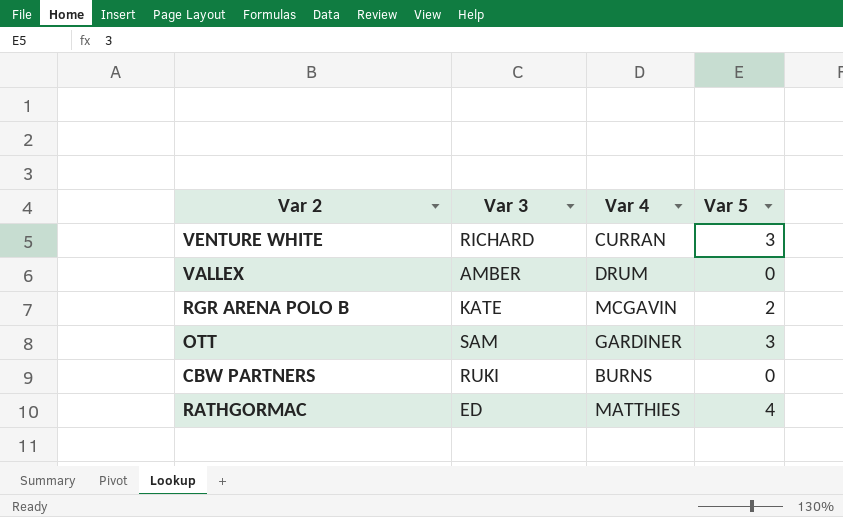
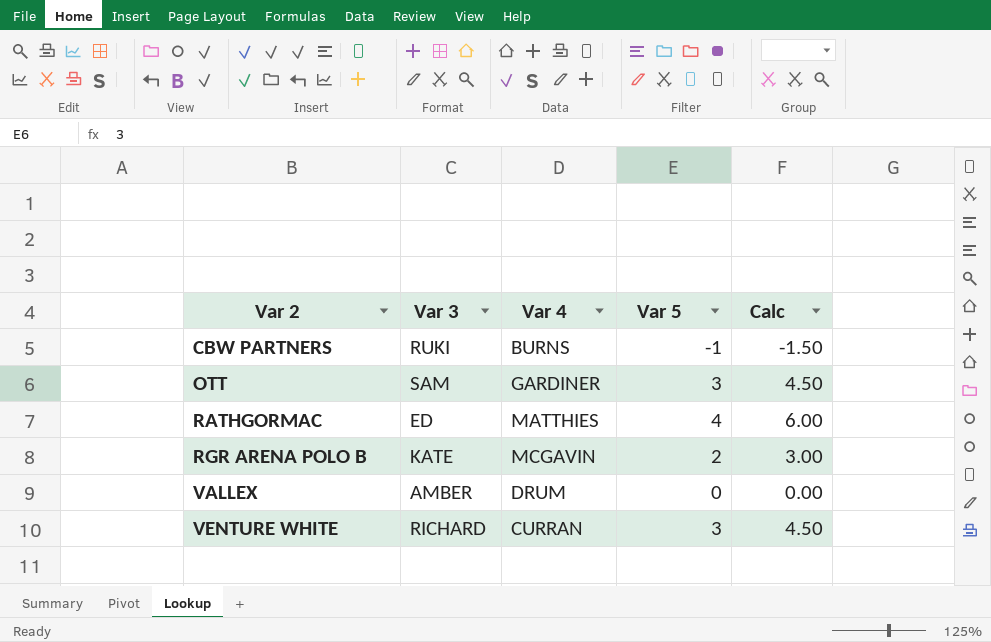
row order: none -> Var 2 ascending
column Calc | formula: none -> [Var 5] * 1.5
CBW PARTNERS | Var 5: 0 -> -1

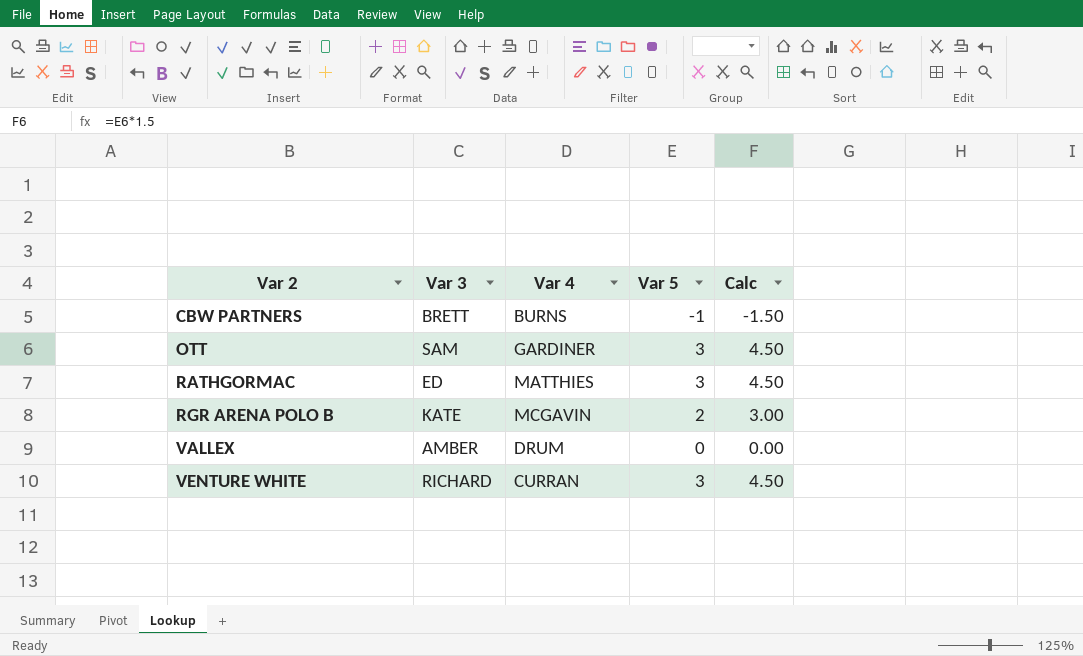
CBW PARTNERS | Var 3: RUKI -> BRETT
RATHGORMAC | Var 5: 4 -> 3
RATHGORMAC | Calc: 6.00 -> 4.50

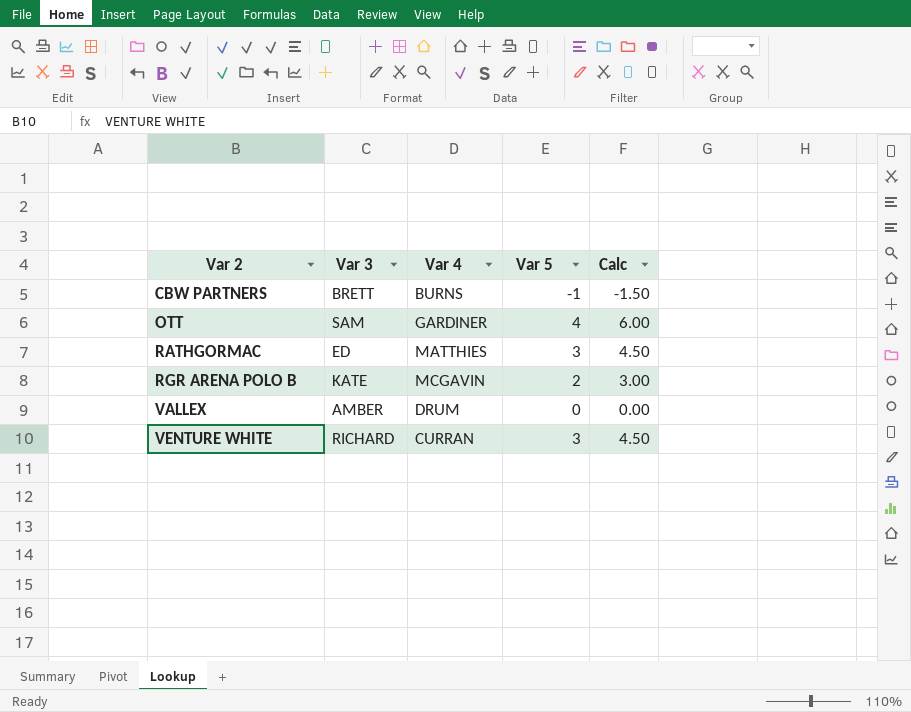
OTT | Var 5: 3 -> 4
OTT | Calc: 4.50 -> 6.00

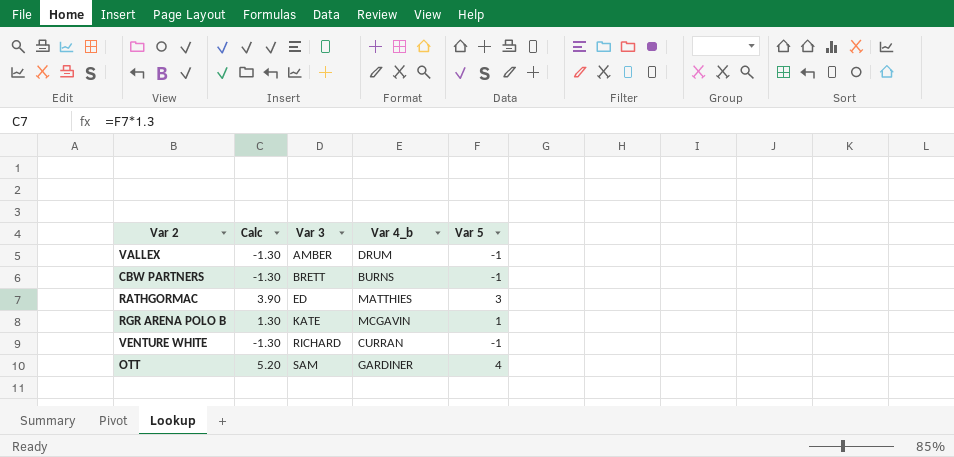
row order: Var 2 ascending -> Var 3 ascending
column Calc | formula: [Var 5] * 1.5 -> [Var 5] * 1.3
column Calc | position: 5 -> 2
column name: Var 4 -> Var 4_b
VALLEX | Var 5: 0 -> -1
RGR ARENA POLO B | Var 5: 2 -> 1
VENTURE WHITE | Var 5: 3 -> -1

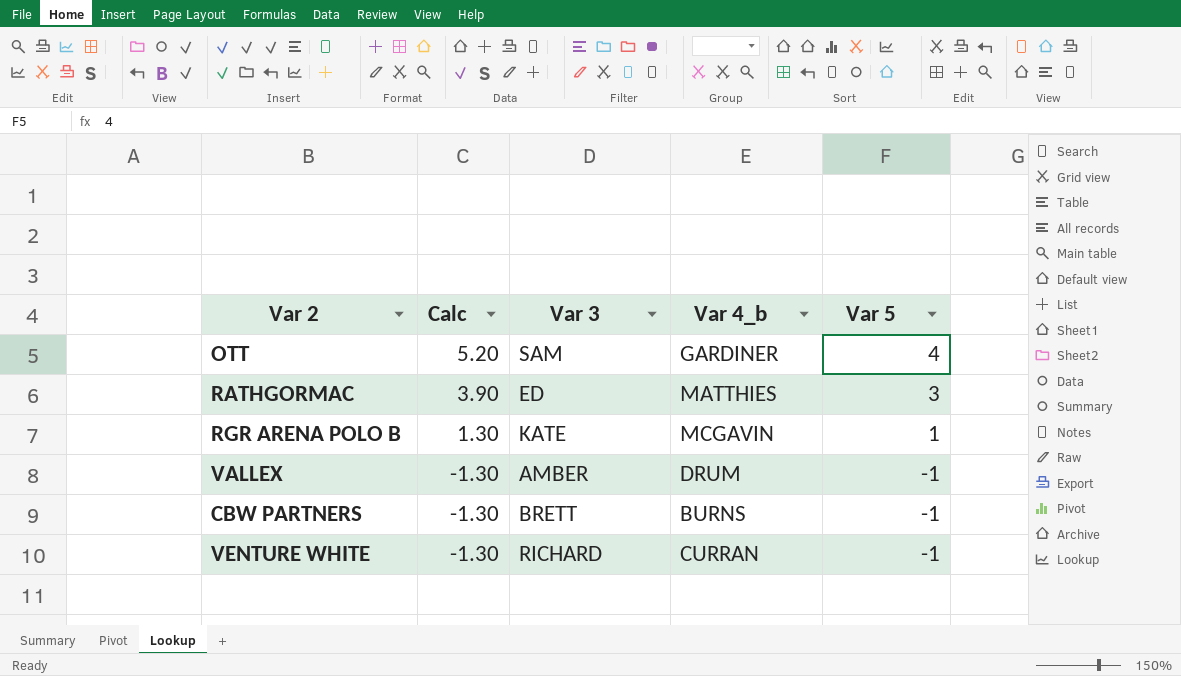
row order: Var 3 ascending -> Calc descending

